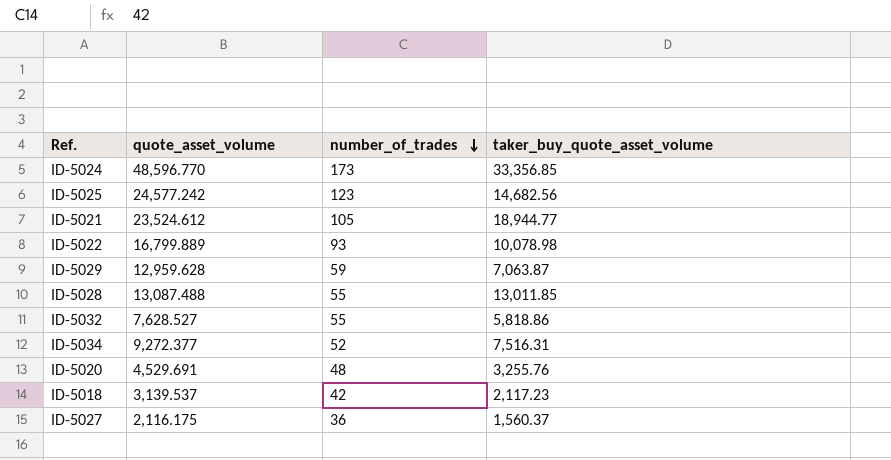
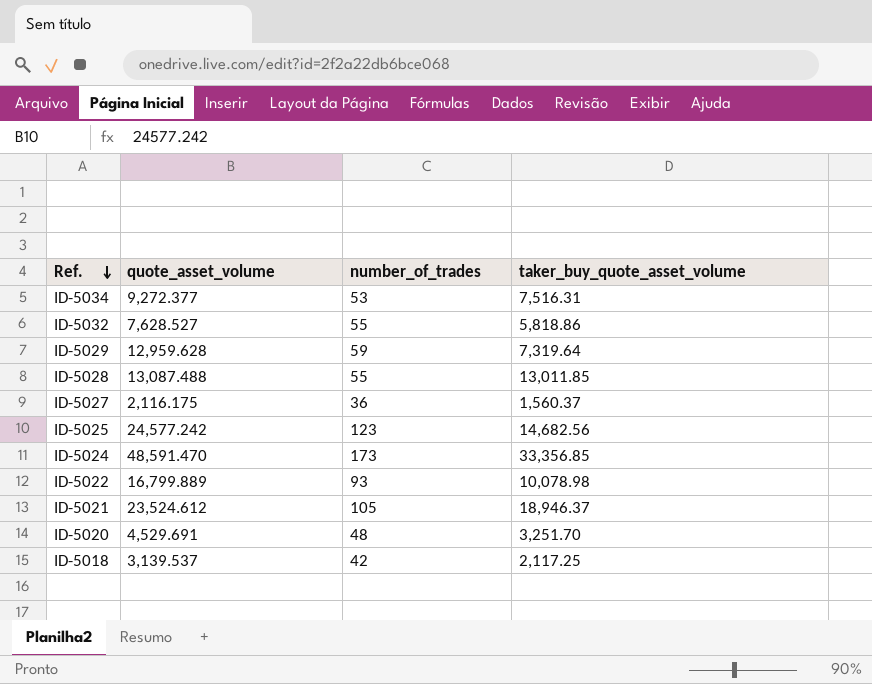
row order: number_of_trades descending -> Ref. descending
ID-5034 | number_of_trades: 52 -> 53
ID-5029 | taker_buy_quote_asset_volume: 7,063.87 -> 7,319.64
ID-5024 | quote_asset_volume: 48,596.770 -> 48,591.470
ID-5021 | taker_buy_quote_asset_volume: 18,944.77 -> 18,946.37
ID-5020 | taker_buy_quote_asset_volume: 3,255.76 -> 3,251.70
ID-5018 | taker_buy_quote_asset_volume: 2,117.23 -> 2,117.25

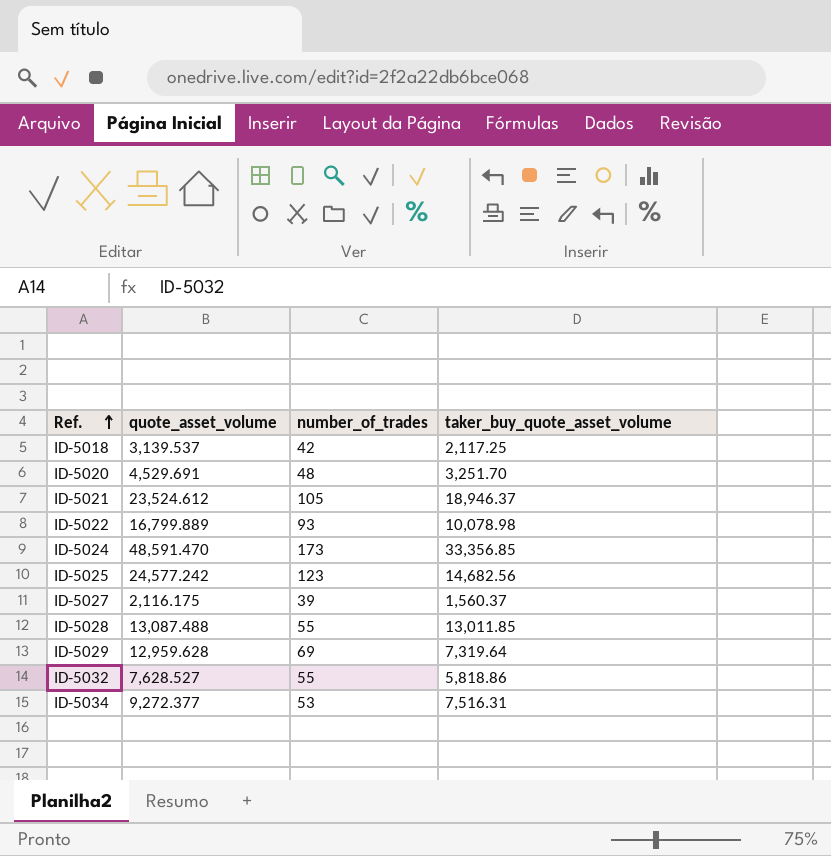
row order: Ref. descending -> Ref. ascending
ID-5027 | number_of_trades: 36 -> 39
ID-5029 | number_of_trades: 59 -> 69

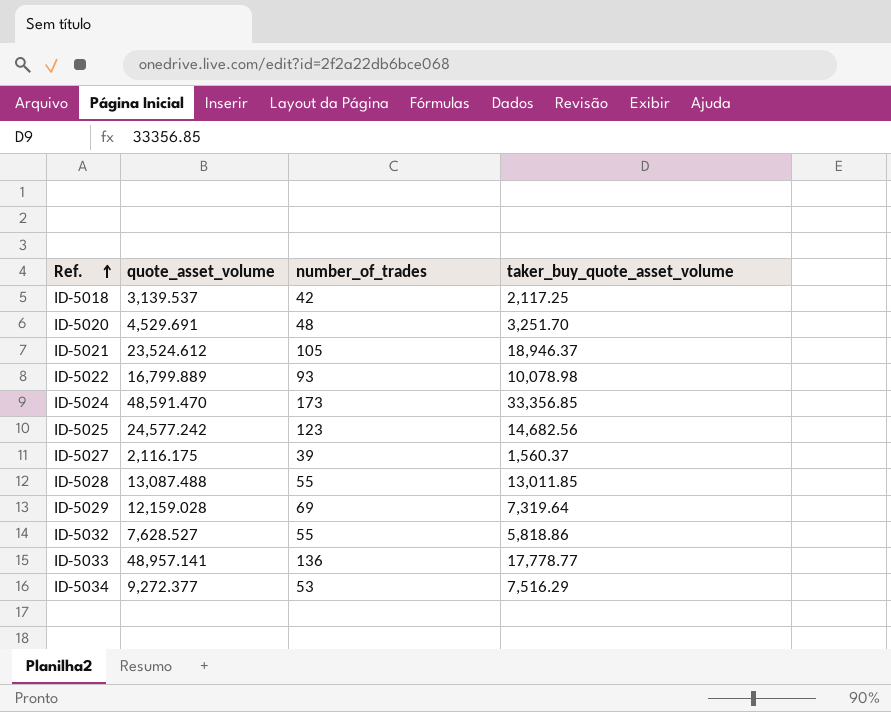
ID-5029 | quote_asset_volume: 12,959.628 -> 12,159.028
row ID-5033: none -> 48,957.141 | 136 | 17,778.77
ID-5034 | taker_buy_quote_asset_volume: 7,516.31 -> 7,516.29

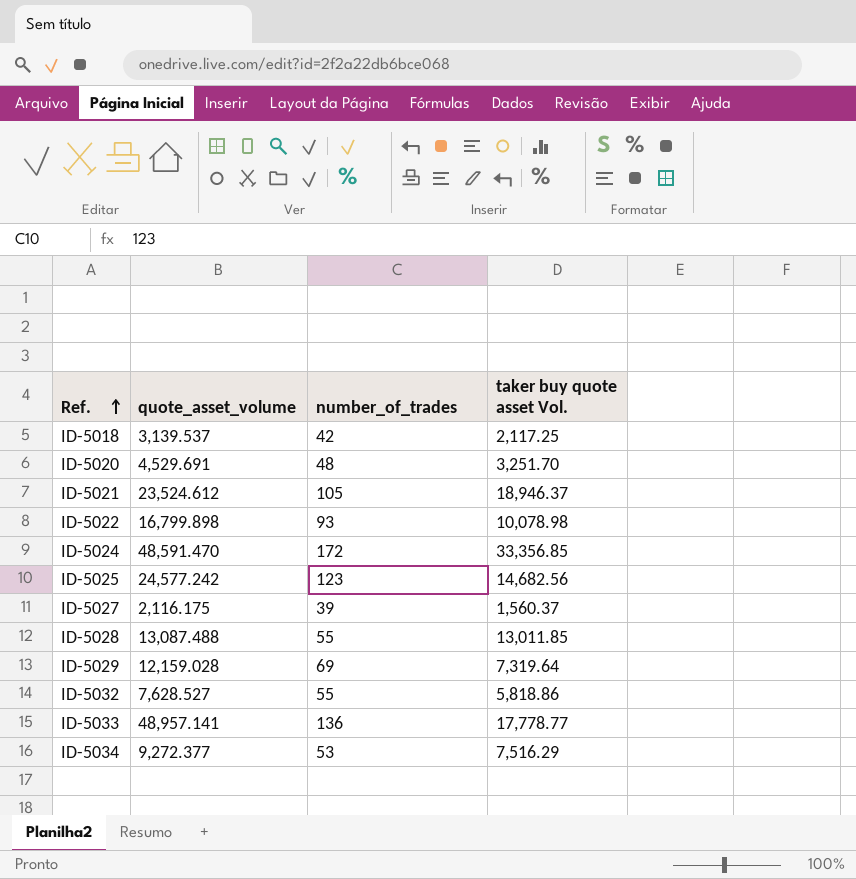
column name: taker_buy_quote_asset_volume -> taker buy quote asset Vol.
ID-5022 | quote_asset_volume: 16,799.889 -> 16,799.898
ID-5024 | number_of_trades: 173 -> 172

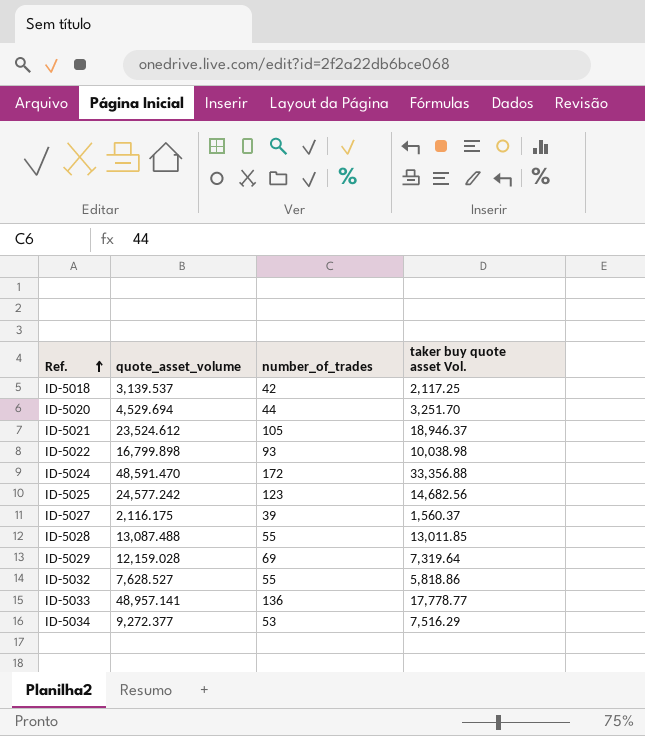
ID-5020 | quote_asset_volume: 4,529.691 -> 4,529.694
ID-5020 | number_of_trades: 48 -> 44
ID-5022 | taker buy quote asset Vol.: 10,078.98 -> 10,038.98
ID-5024 | taker buy quote asset Vol.: 33,356.85 -> 33,356.88

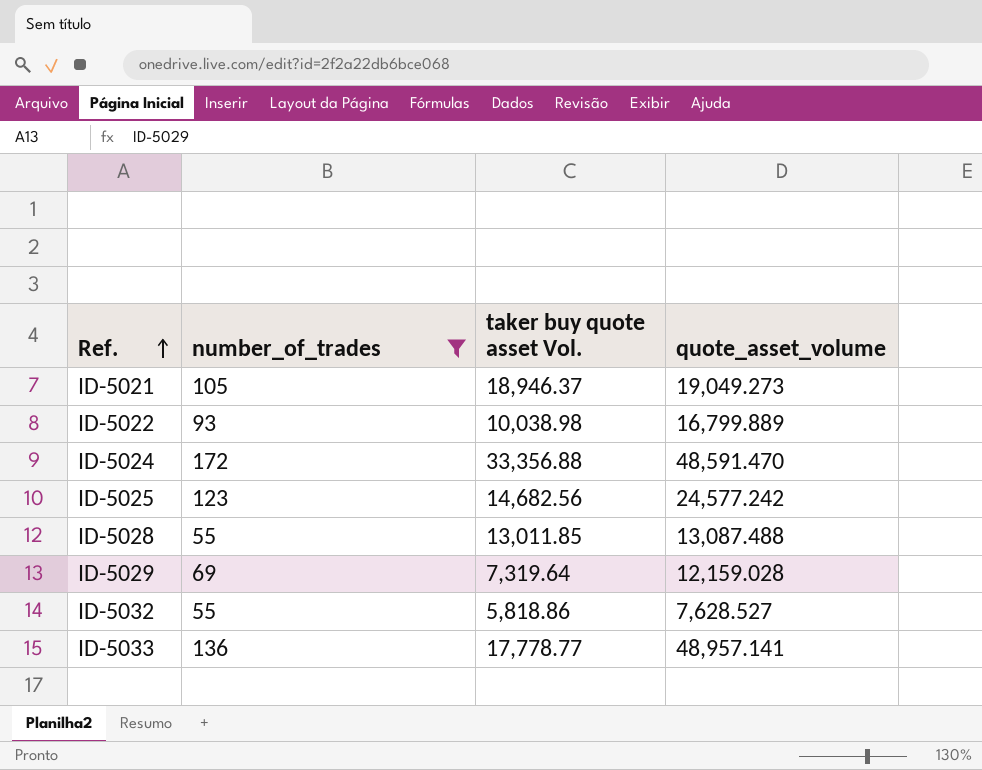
filter: none -> number_of_trades >= 55
column quote_asset_volume | position: 2 -> 4
ID-5021 | quote_asset_volume: 23,524.612 -> 19,049.273
ID-5022 | quote_asset_volume: 16,799.898 -> 16,799.889

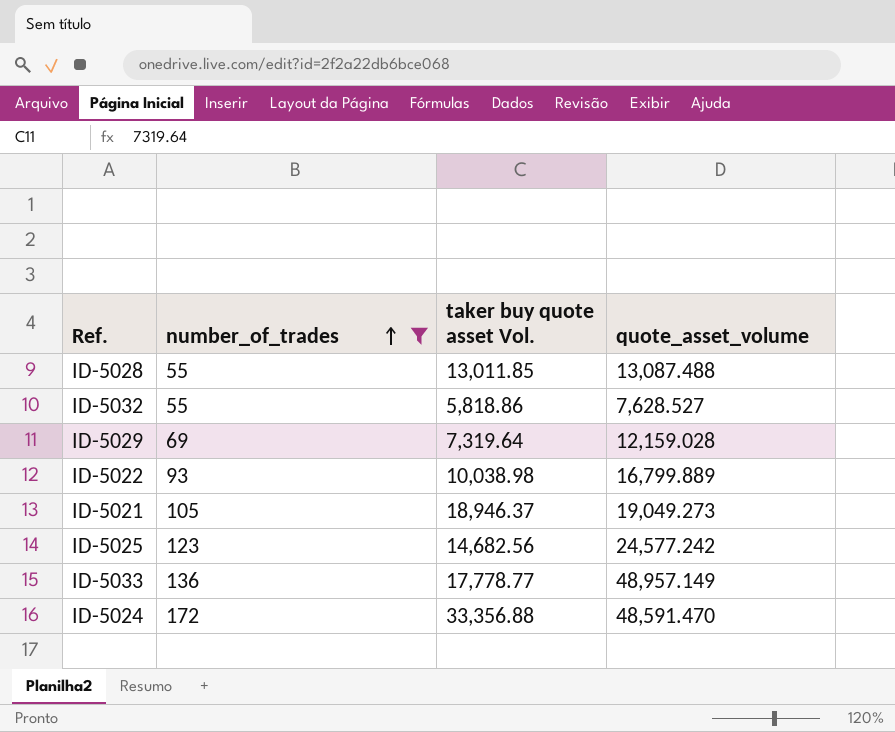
row order: Ref. ascending -> number_of_trades ascending
ID-5033 | quote_asset_volume: 48,957.141 -> 48,957.149

